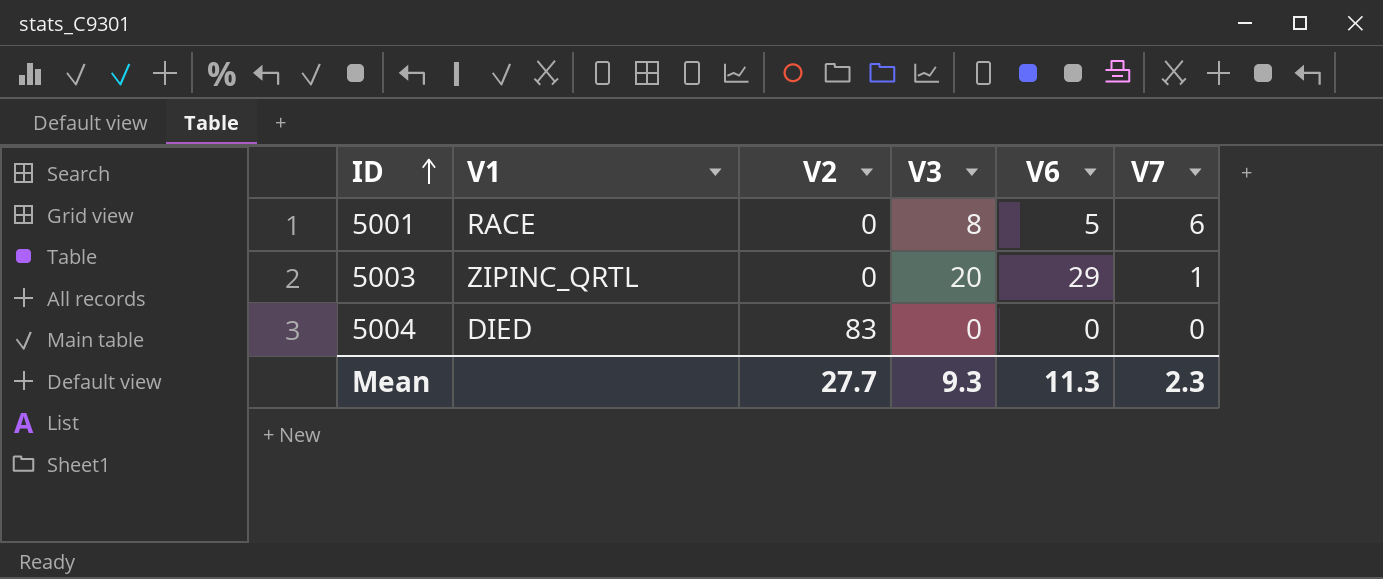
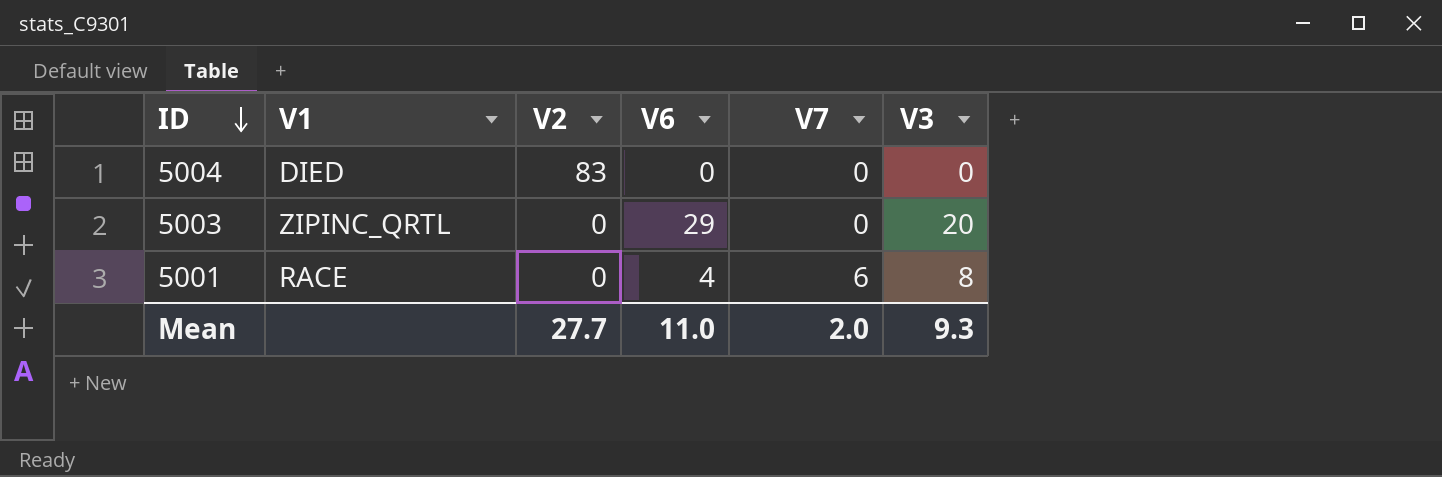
row order: ID ascending -> ID descending
column V3 | position: 4 -> 6
5003 | V7: 1 -> 0
5001 | V6: 5 -> 4
Mean | V6: 11.3 -> 11.0
Mean | V7: 2.3 -> 2.0

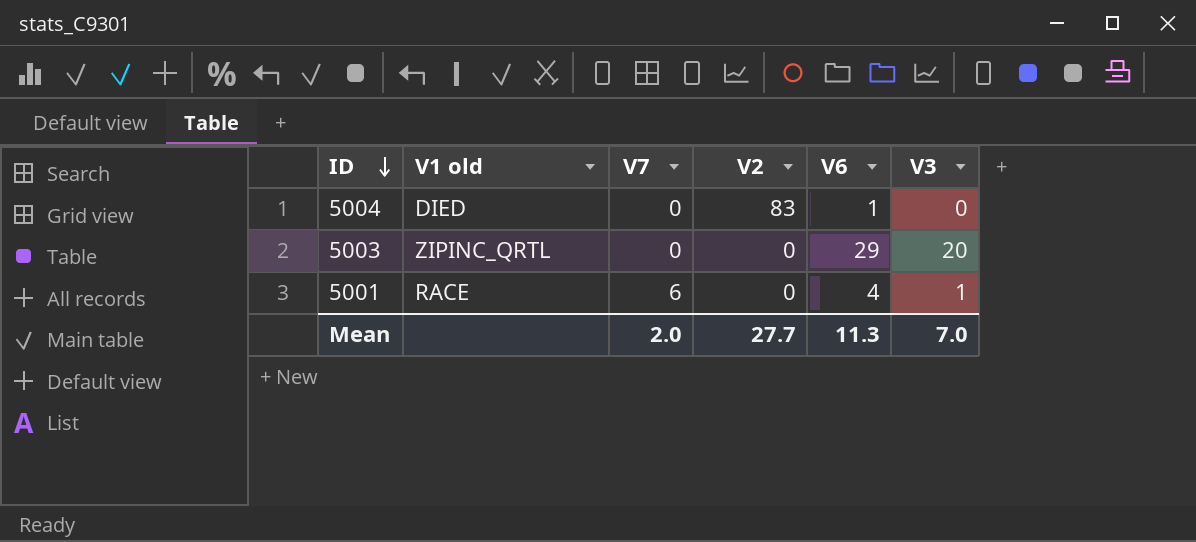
column name: V1 -> V1 old
column V7 | position: 5 -> 3
5004 | V6: 0 -> 1
5001 | V3: 8 -> 1
Mean | V6: 11.0 -> 11.3
Mean | V3: 9.3 -> 7.0

